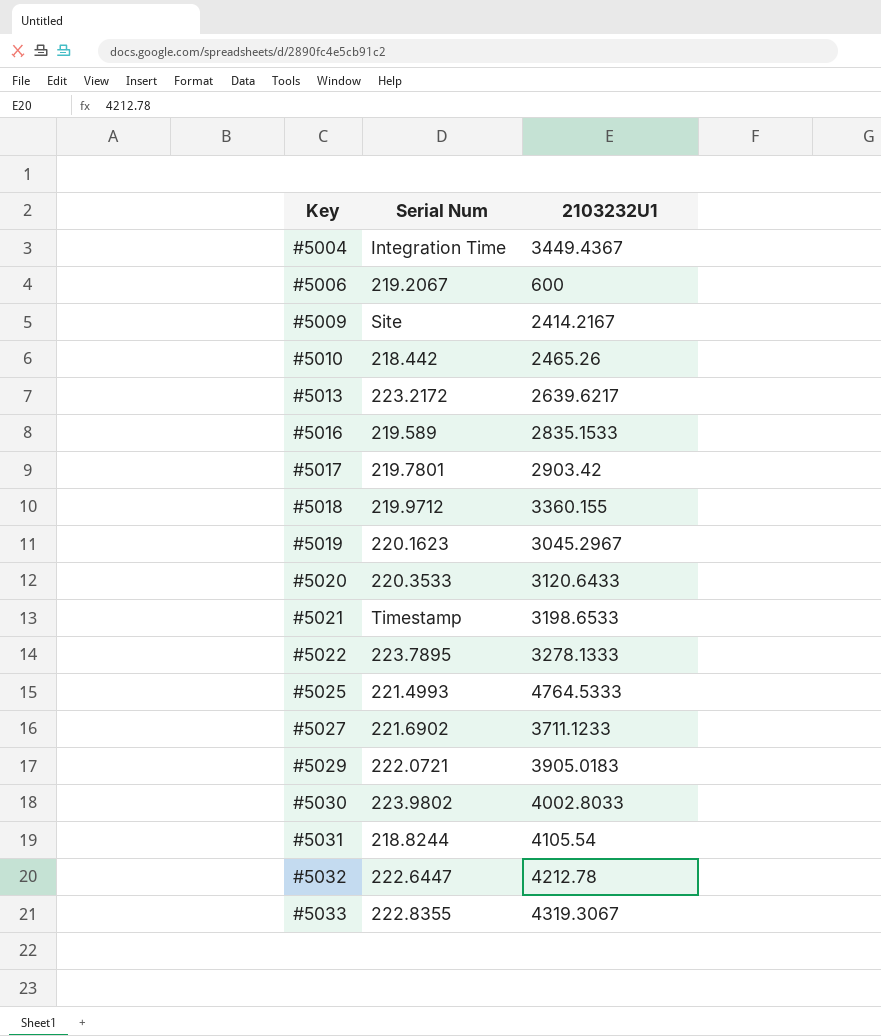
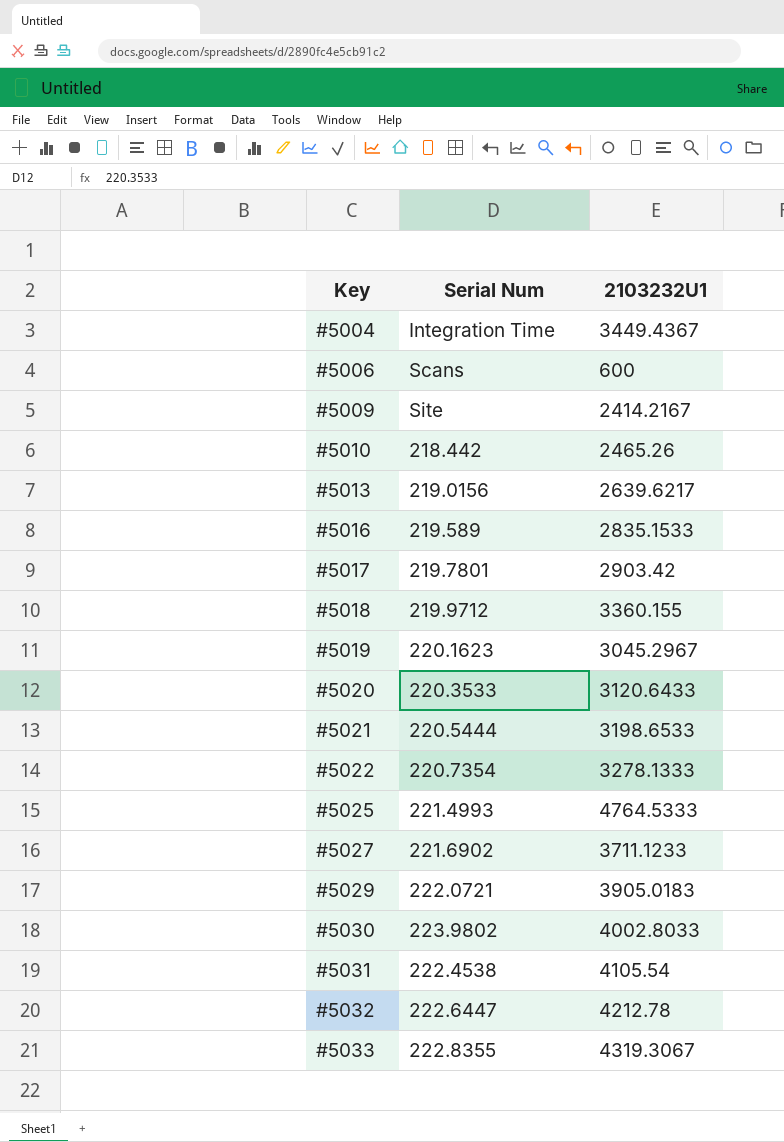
#5006 | Serial Num: 219.2067 -> Scans
#5013 | Serial Num: 223.2172 -> 219.0156
#5021 | Serial Num: Timestamp -> 220.5444
#5022 | Serial Num: 223.7895 -> 220.7354
#5031 | Serial Num: 218.8244 -> 222.4538

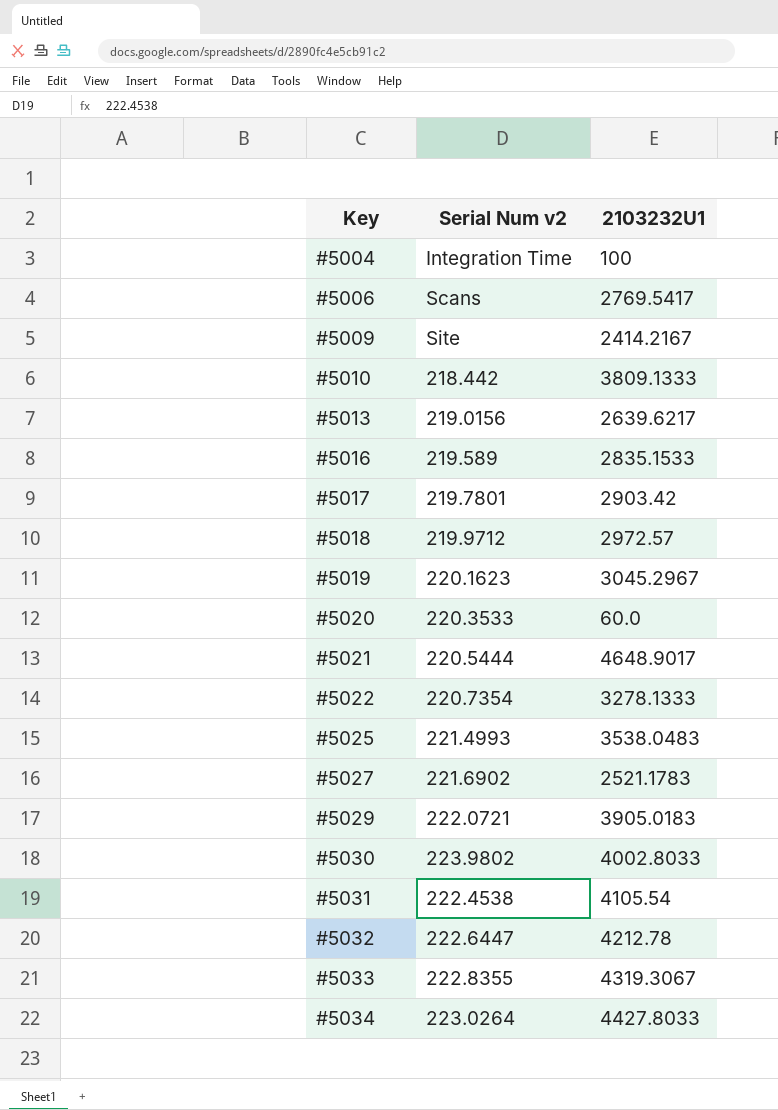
column name: Serial Num -> Serial Num v2
#5004 | 2103232U1: 3449.4367 -> 100
#5006 | 2103232U1: 600 -> 2769.5417
#5010 | 2103232U1: 2465.26 -> 3809.1333
#5018 | 2103232U1: 3360.155 -> 2972.57
#5020 | 2103232U1: 3120.6433 -> 60.0
#5021 | 2103232U1: 3198.6533 -> 4648.9017
#5025 | 2103232U1: 4764.5333 -> 3538.0483
#5027 | 2103232U1: 3711.1233 -> 2521.1783
row #5034: none -> 223.0264 | 4427.8033

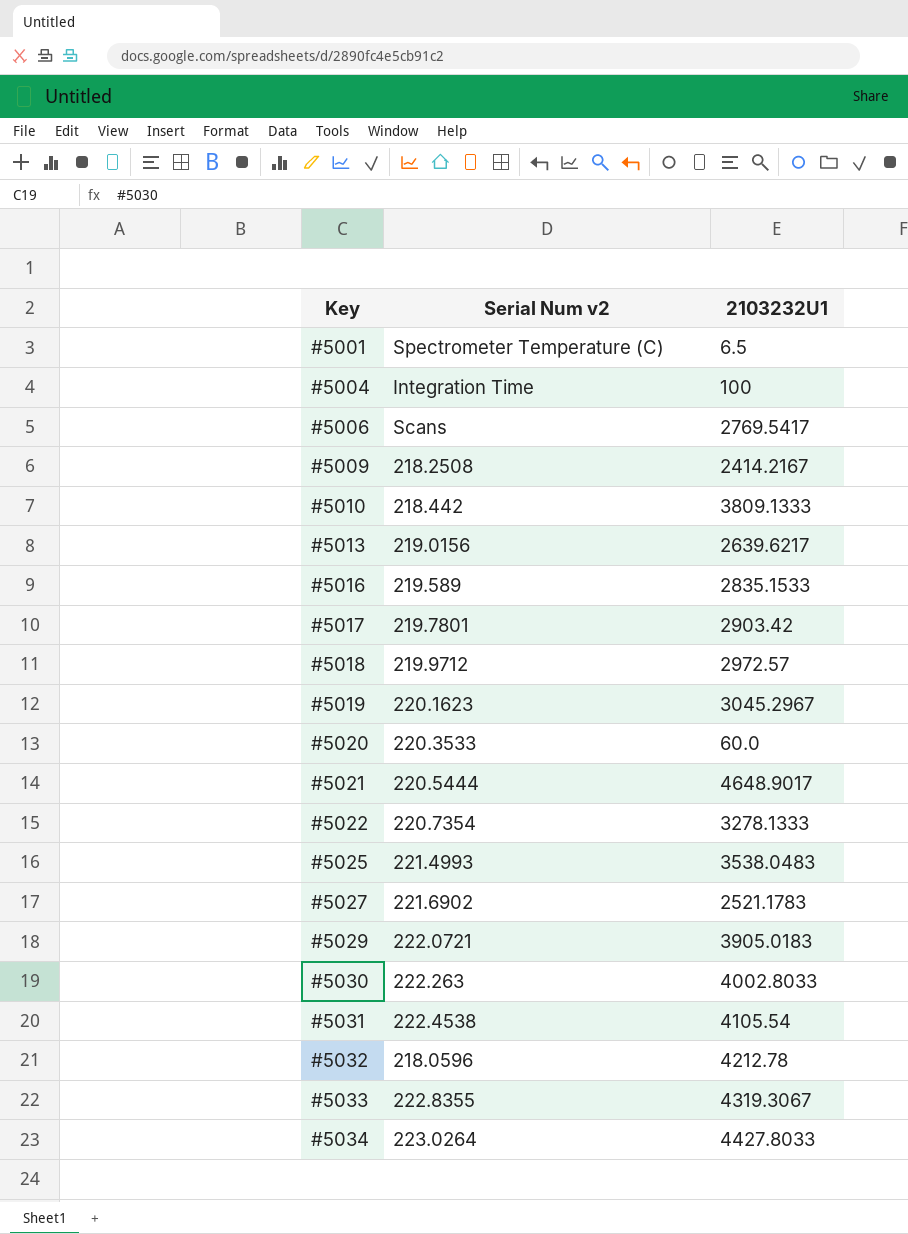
row #5001: none -> Spectrometer Temperature (C) | 6.5
#5009 | Serial Num v2: Site -> 218.2508
#5030 | Serial Num v2: 223.9802 -> 222.263
#5032 | Serial Num v2: 222.6447 -> 218.0596

